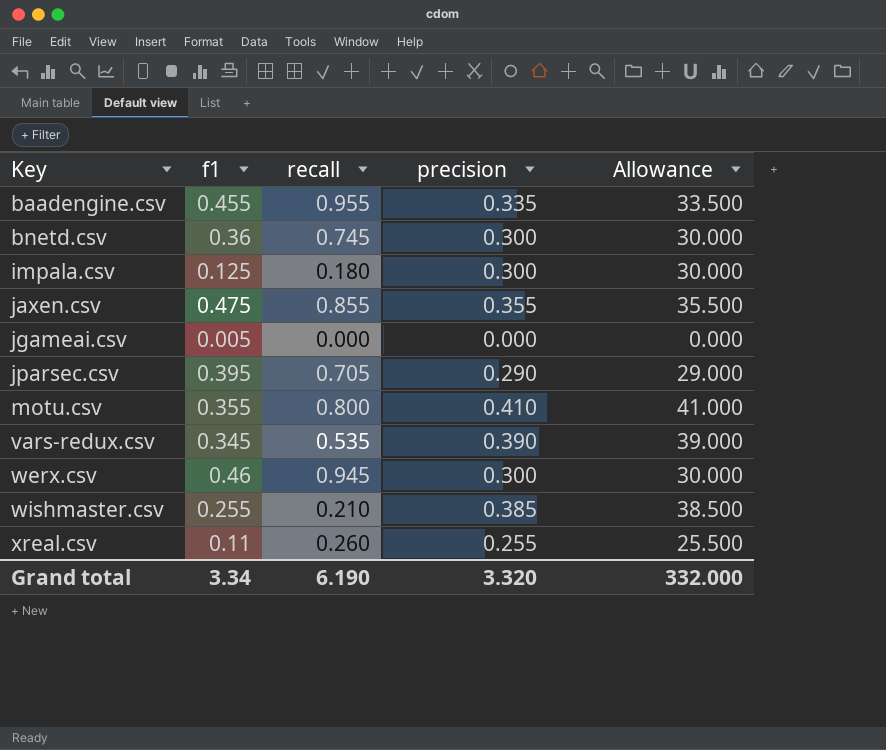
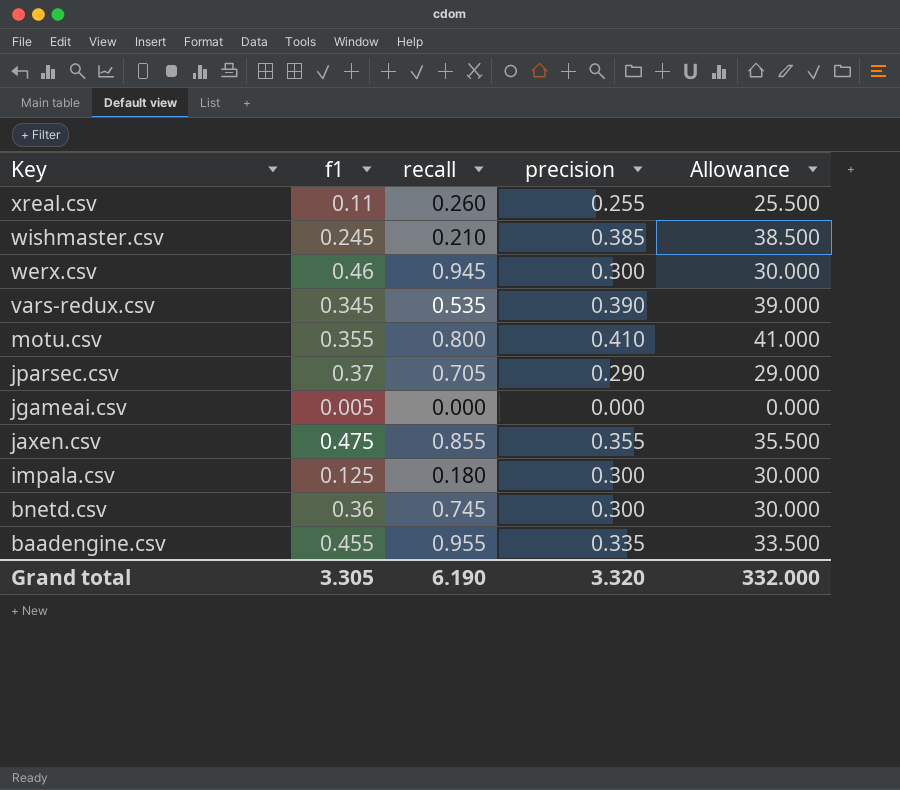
row order: Key ascending -> Key descending
wishmaster.csv | f1: 0.255 -> 0.245
jparsec.csv | f1: 0.395 -> 0.37
Grand total | f1: 3.34 -> 3.305

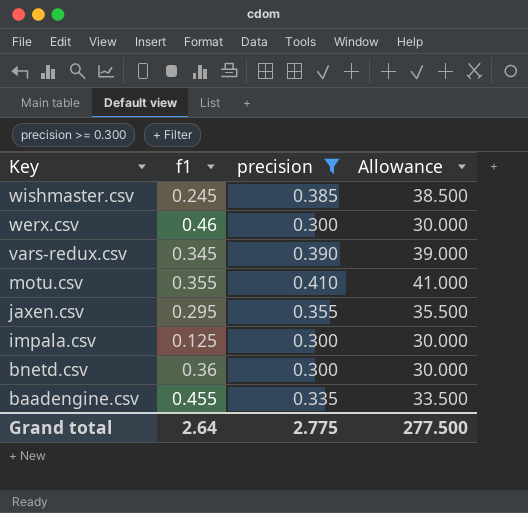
filter: none -> precision >= 0.300
column recall | position: 3 -> none
jaxen.csv | f1: 0.475 -> 0.295
Grand total | f1: 3.305 -> 2.64
Grand total | precision: 3.320 -> 2.775
Grand total | Allowance: 332.000 -> 277.500

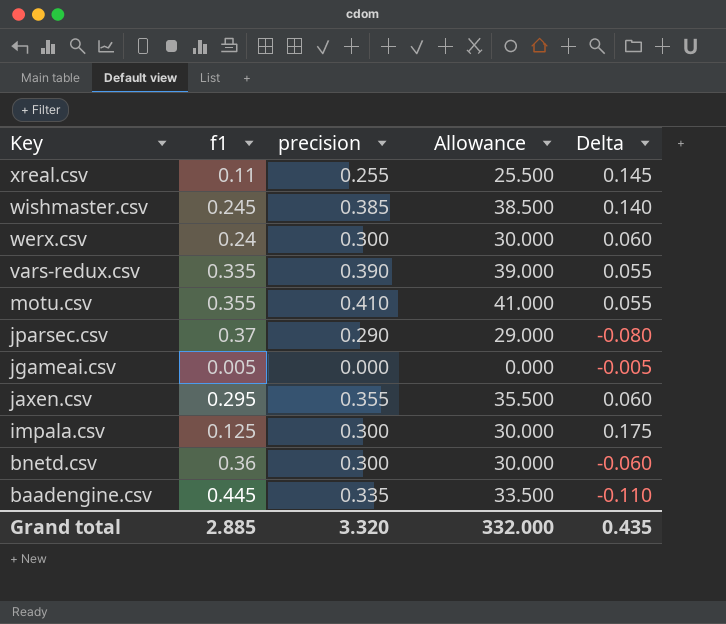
filter: precision >= 0.300 -> none
column Delta | formula: none -> [precision] - [f1]
werx.csv | f1: 0.46 -> 0.24
vars-redux.csv | f1: 0.345 -> 0.335
baadengine.csv | f1: 0.455 -> 0.445
Grand total | f1: 2.64 -> 2.885
Grand total | precision: 2.775 -> 3.320
Grand total | Allowance: 277.500 -> 332.000

